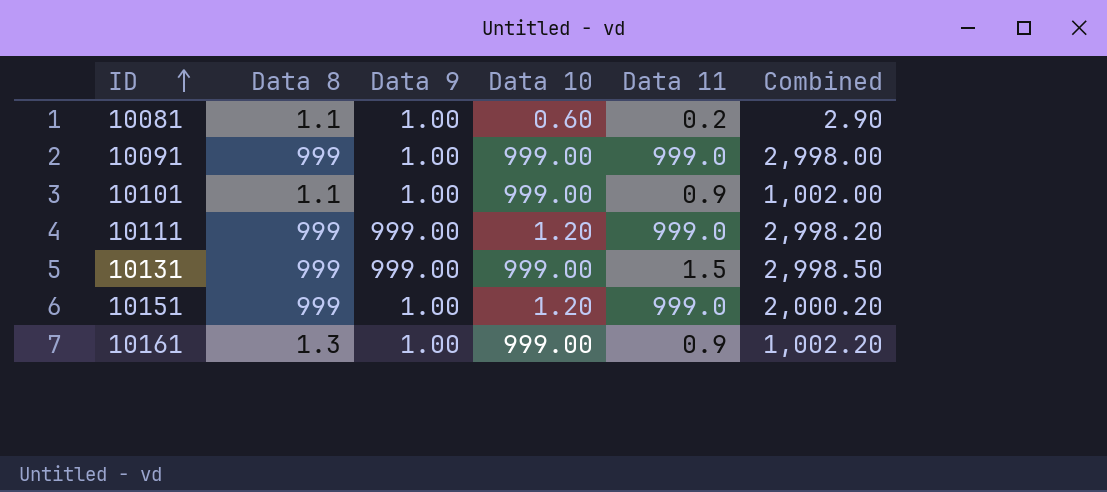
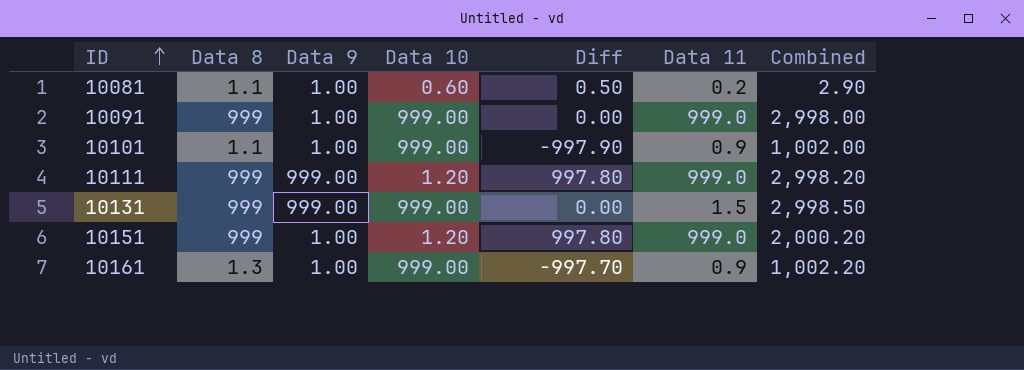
column Diff | formula: none -> [Data 8] - [Data 10]

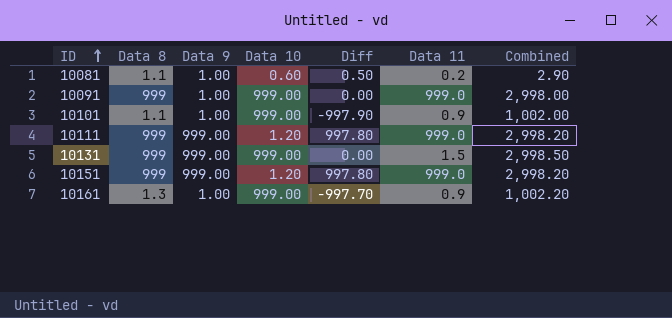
10151 | Data 9: 1.00 -> 999.00
10151 | Combined: 2,000.20 -> 2,998.20

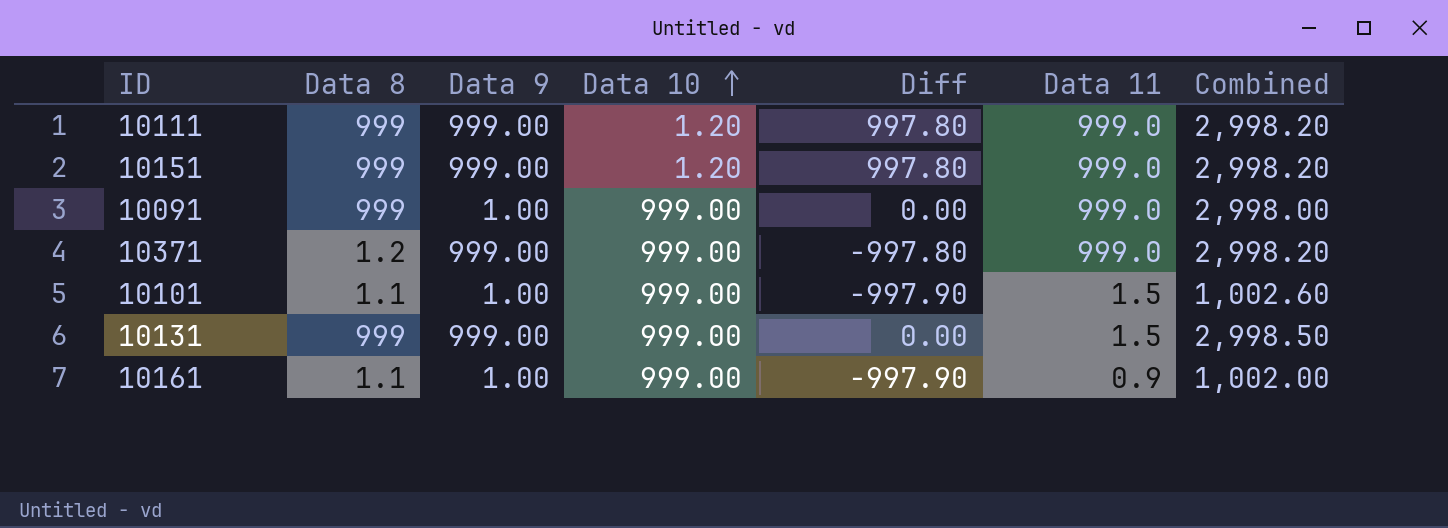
row order: ID ascending -> Data 10 ascending
row 10081: 1.1 | 1.00 | 0.60 | 0.50 | 0.2 | 2.90 -> none
row 10371: none -> 1.2 | 999.00 | 999.00 | -997.80 | 999.0 | 2,998.20
10101 | Data 11: 0.9 -> 1.5
10101 | Combined: 1,002.00 -> 1,002.60
10161 | Data 8: 1.3 -> 1.1
10161 | Diff: -997.70 -> -997.90
10161 | Combined: 1,002.20 -> 1,002.00

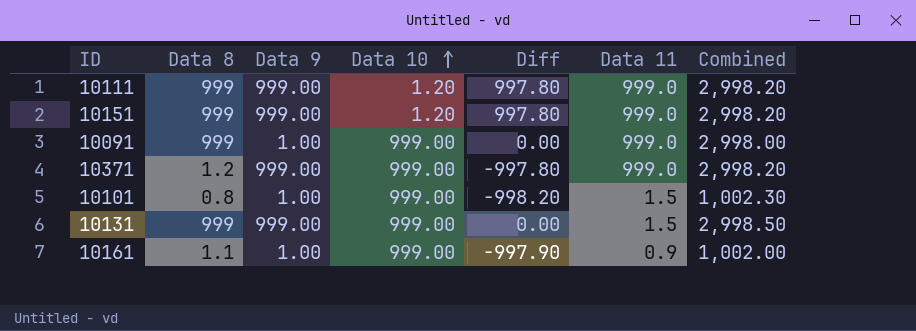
10101 | Data 8: 1.1 -> 0.8
10101 | Diff: -997.90 -> -998.20
10101 | Combined: 1,002.60 -> 1,002.30

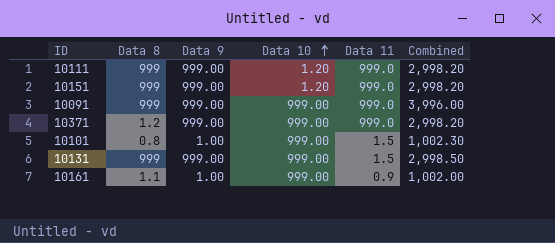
column Diff | formula: [Data 8] - [Data 10] -> none
10091 | Data 9: 1.00 -> 999.00
10091 | Combined: 2,998.00 -> 3,996.00

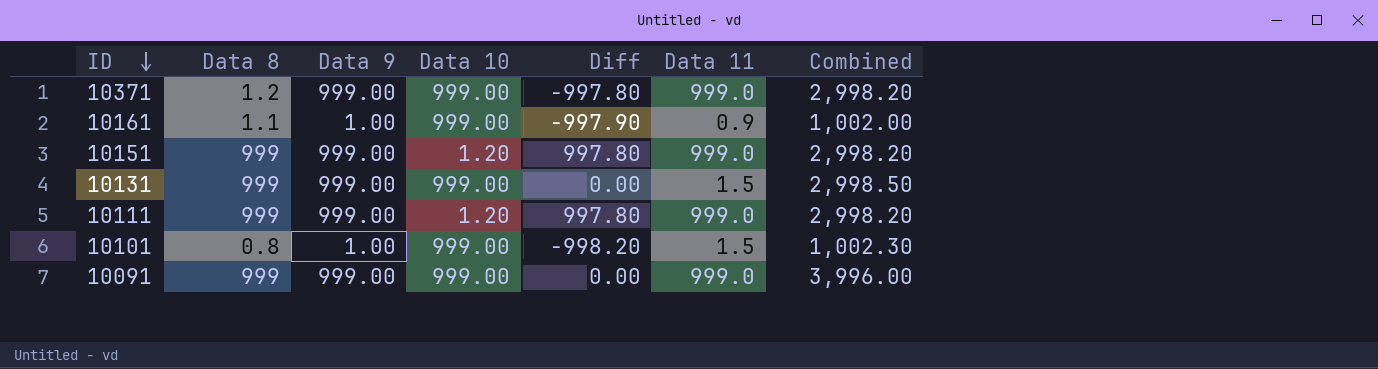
row order: Data 10 ascending -> ID descending
column Diff | formula: none -> [Data 8] - [Data 10]

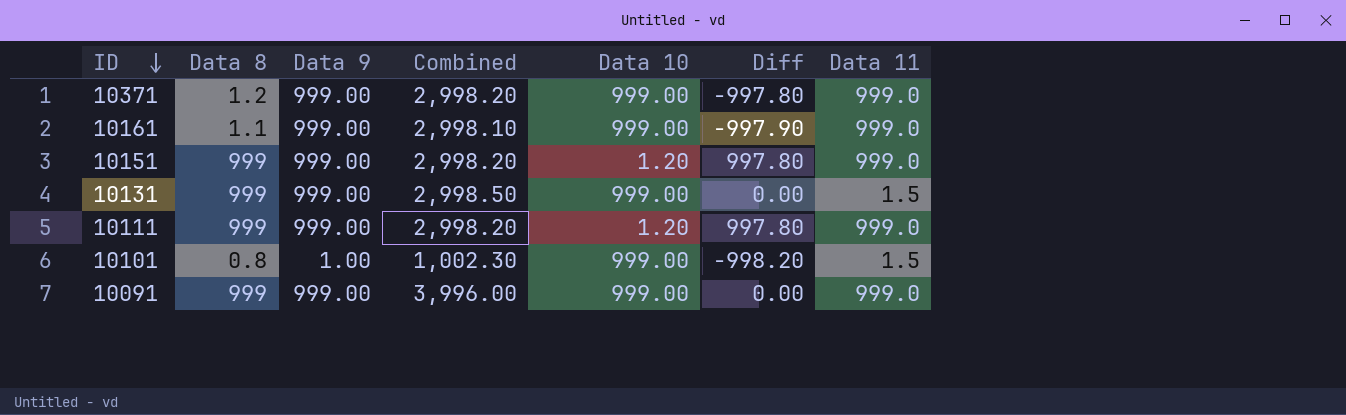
column Combined | position: 7 -> 4
10161 | Data 9: 1.00 -> 999.00
10161 | Combined: 1,002.00 -> 2,998.10
10161 | Data 11: 0.9 -> 999.0

